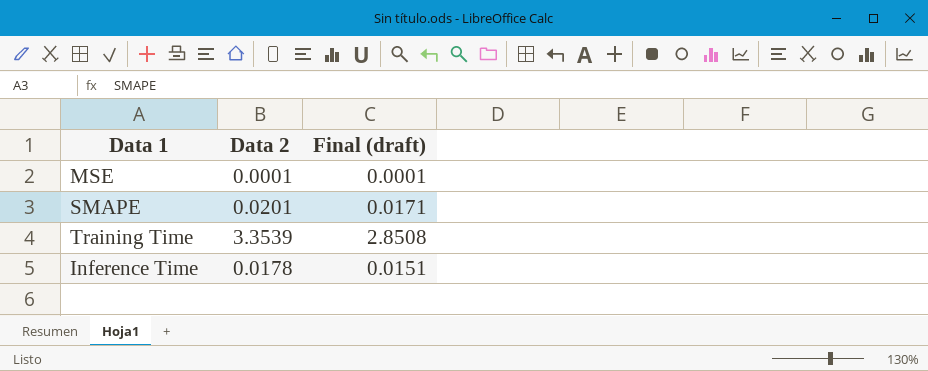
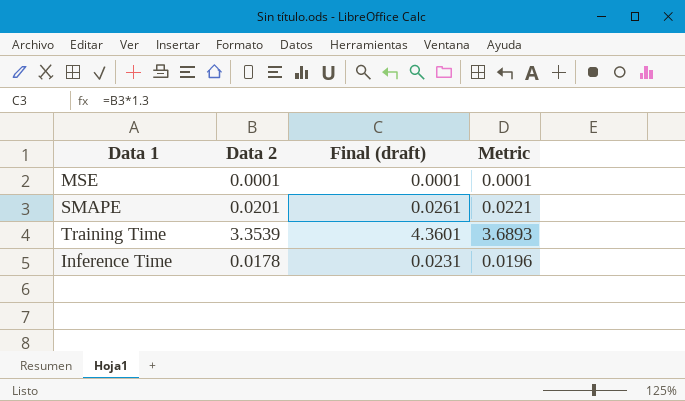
column Final (draft) | formula: [Data 2] * 0.85 -> [Data 2] * 1.3
column Metric | formula: none -> [Data 2] * 1.1

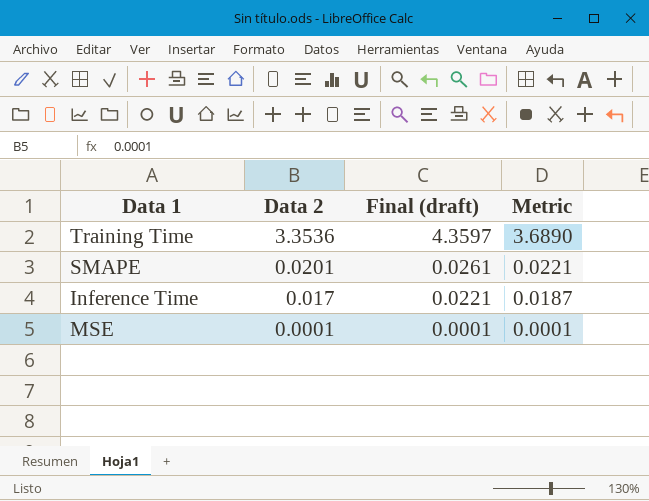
row order: none -> Data 2 descending
Training Time | Data 2: 3.3539 -> 3.3536
Training Time | Final (draft): 4.3601 -> 4.3597
Training Time | Metric: 3.6893 -> 3.6890
Inference Time | Data 2: 0.0178 -> 0.017
Inference Time | Final (draft): 0.0231 -> 0.0221
Inference Time | Metric: 0.0196 -> 0.0187

